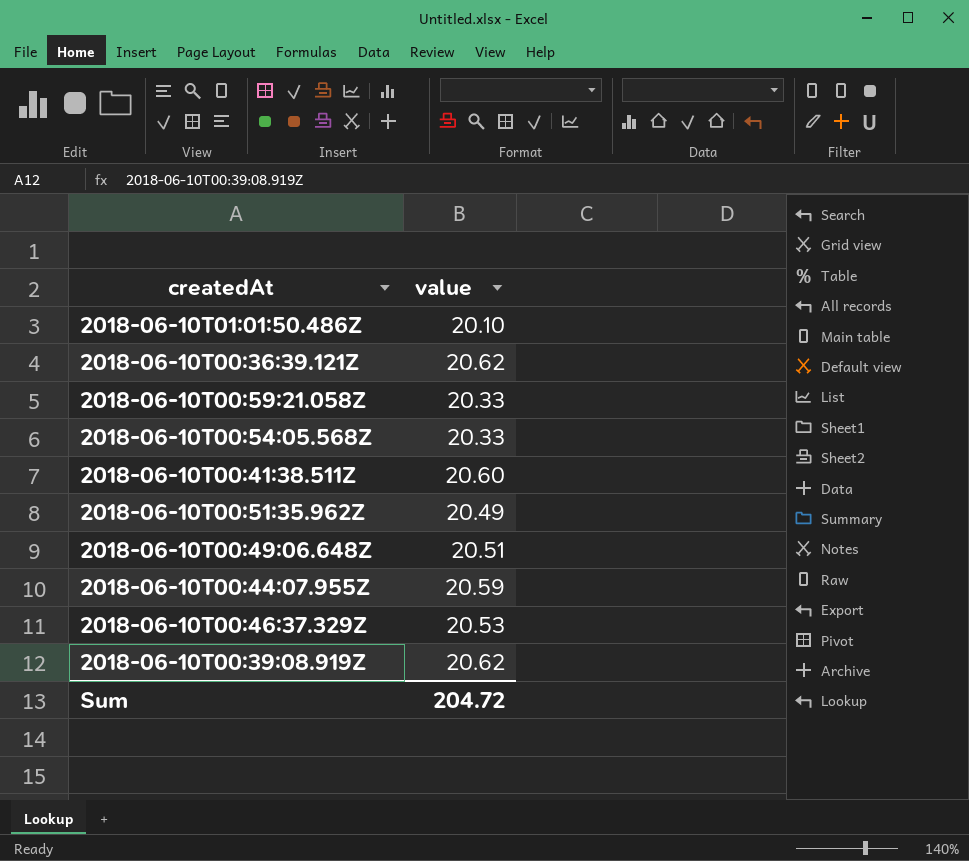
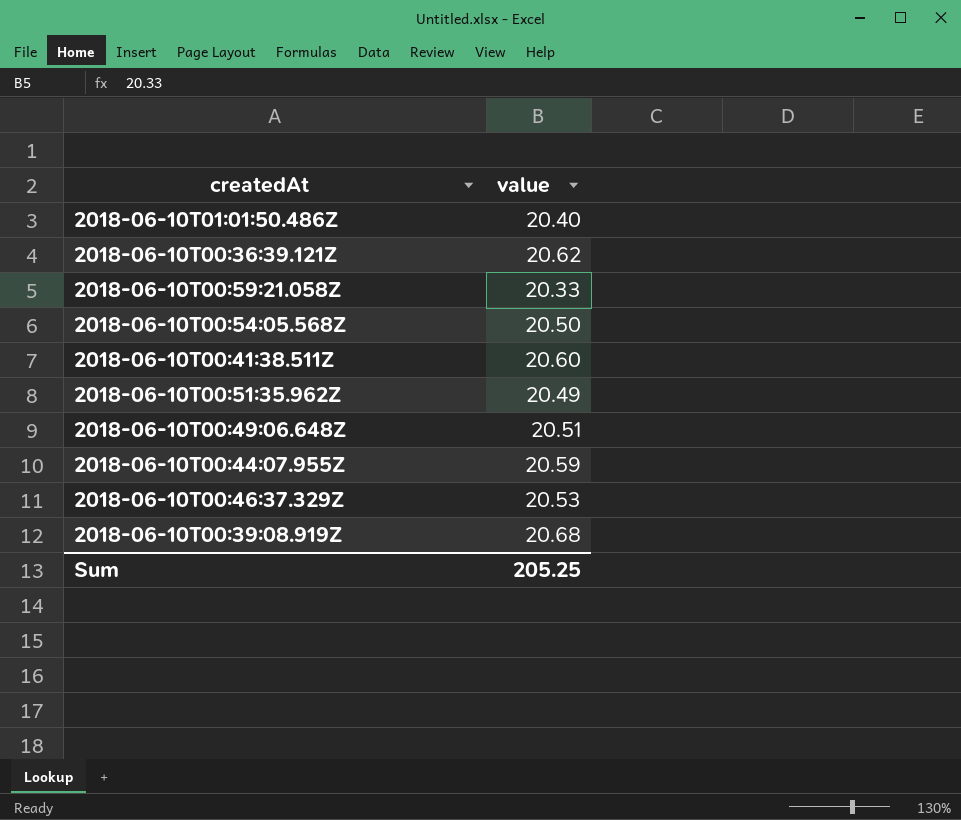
2018-06-10T01:01:50.486Z | value: 20.10 -> 20.40
2018-06-10T00:54:05.568Z | value: 20.33 -> 20.50
2018-06-10T00:39:08.919Z | value: 20.62 -> 20.68
Sum | value: 204.72 -> 205.25

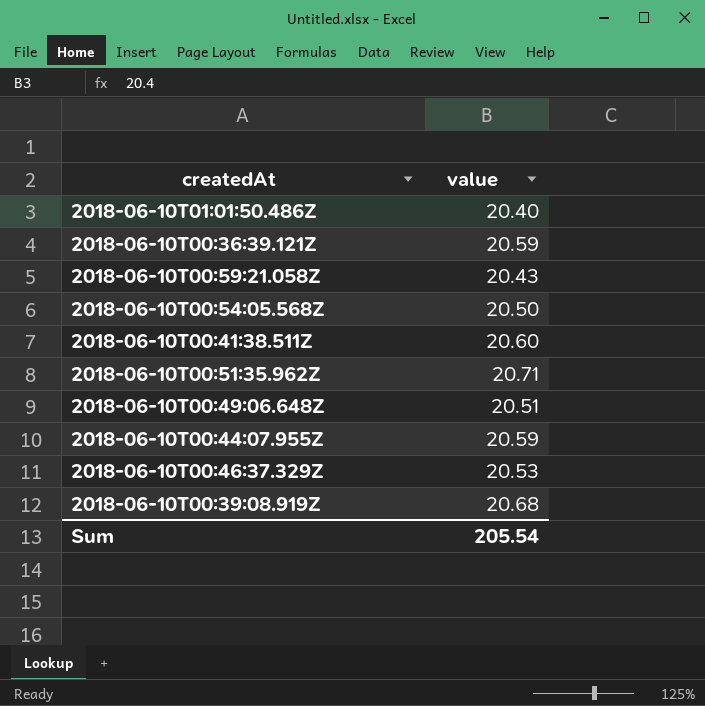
2018-06-10T00:36:39.121Z | value: 20.62 -> 20.59
2018-06-10T00:59:21.058Z | value: 20.33 -> 20.43
2018-06-10T00:51:35.962Z | value: 20.49 -> 20.71
Sum | value: 205.25 -> 205.54

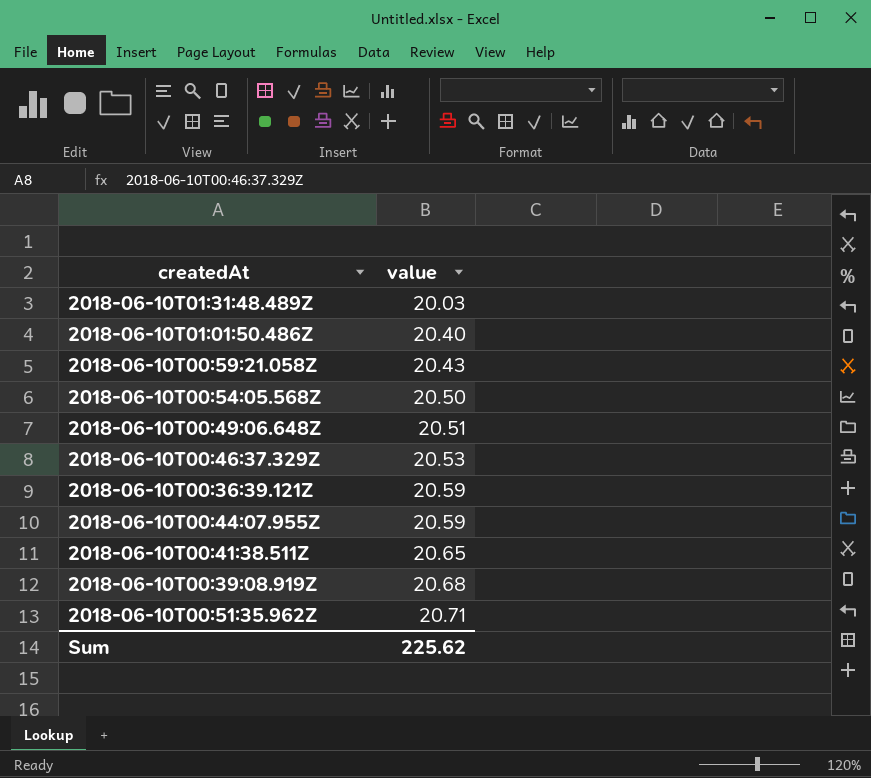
row order: none -> value ascending
row 2018-06-10T01:31:48.489Z: none -> 20.03
2018-06-10T00:41:38.511Z | value: 20.60 -> 20.65
Sum | value: 205.54 -> 225.62

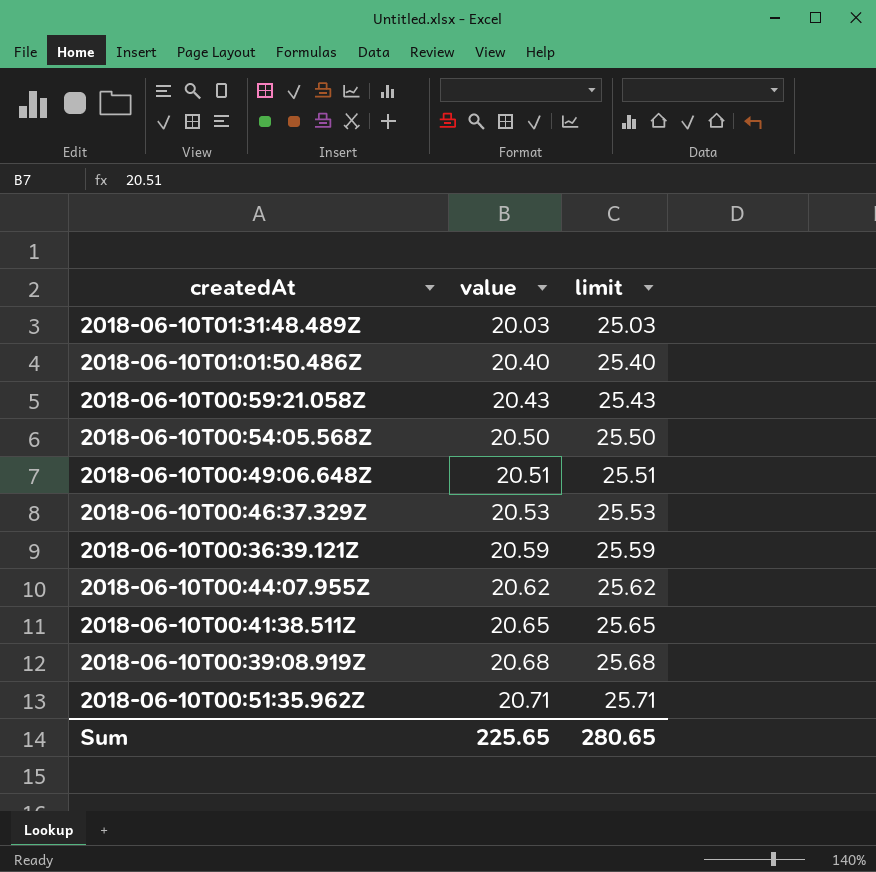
column limit | formula: none -> [value] + 5
2018-06-10T00:44:07.955Z | value: 20.59 -> 20.62
Sum | value: 225.62 -> 225.65

